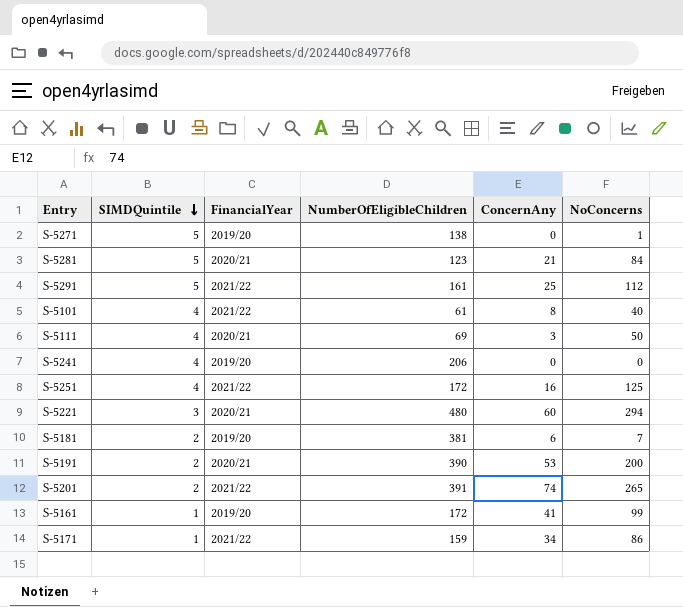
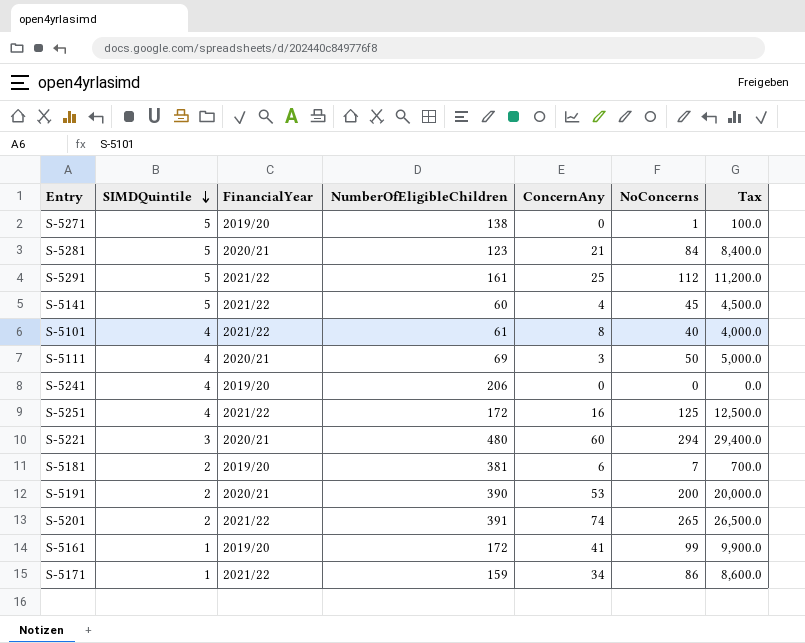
column Tax | formula: none -> [NoConcerns] * 100
row S-5141: none -> 5 | 2021/22 | 60 | 4 | 45 | 4,500.0

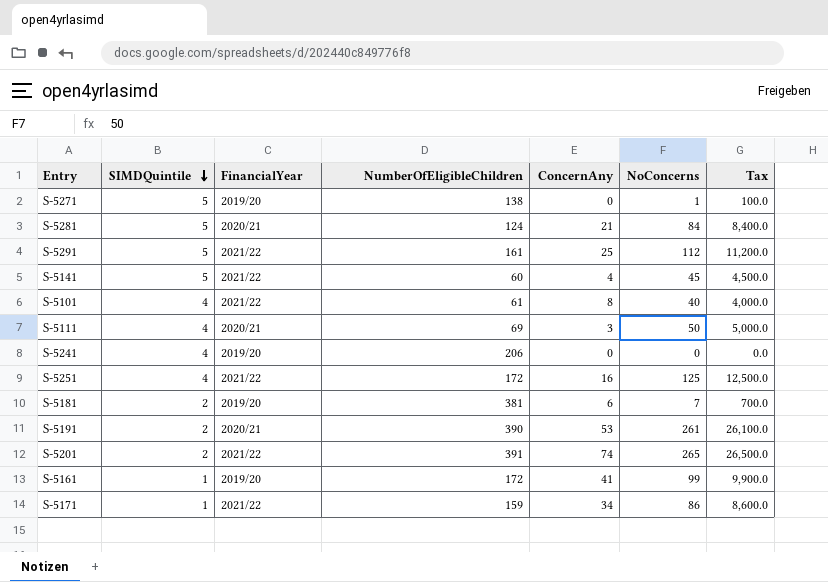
row S-5221: 3 | 2020/21 | 480 | 60 | 294 | 29,400.0 -> none
S-5281 | NumberOfEligibleChildren: 123 -> 124
S-5191 | NoConcerns: 200 -> 261
S-5191 | Tax: 20,000.0 -> 26,100.0

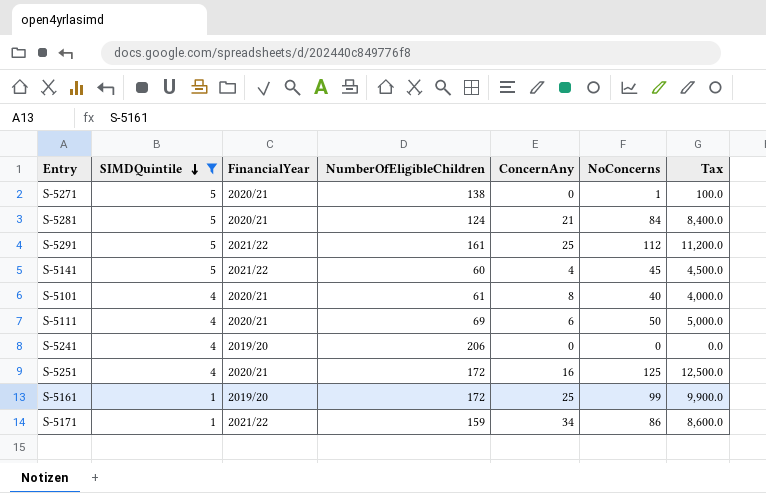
filter: none -> SIMDQuintile != 2
S-5271 | FinancialYear: 2019/20 -> 2020/21
S-5101 | FinancialYear: 2021/22 -> 2020/21
S-5111 | ConcernAny: 3 -> 6
S-5251 | FinancialYear: 2021/22 -> 2020/21
S-5161 | ConcernAny: 41 -> 25

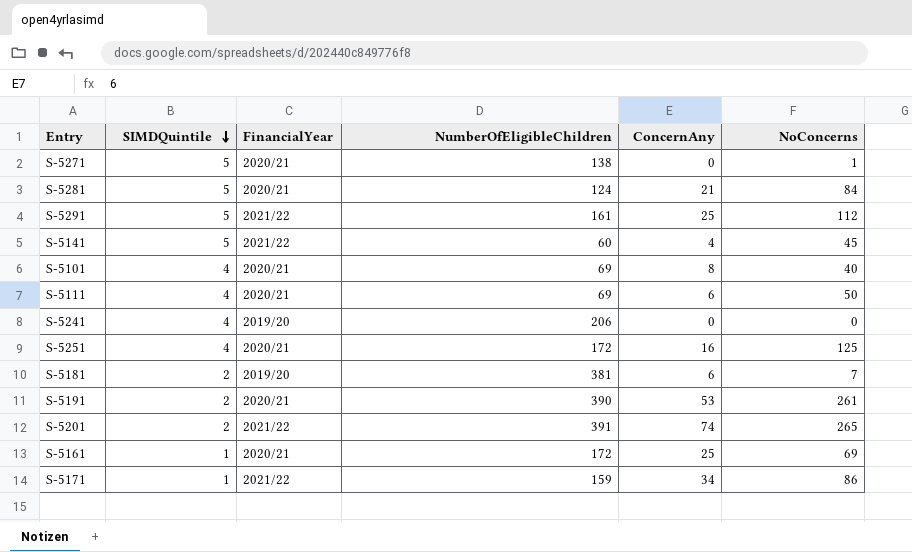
filter: SIMDQuintile != 2 -> none
column Tax | formula: [NoConcerns] * 100 -> none
S-5101 | NumberOfEligibleChildren: 61 -> 69
S-5161 | FinancialYear: 2019/20 -> 2020/21
S-5161 | NoConcerns: 99 -> 69

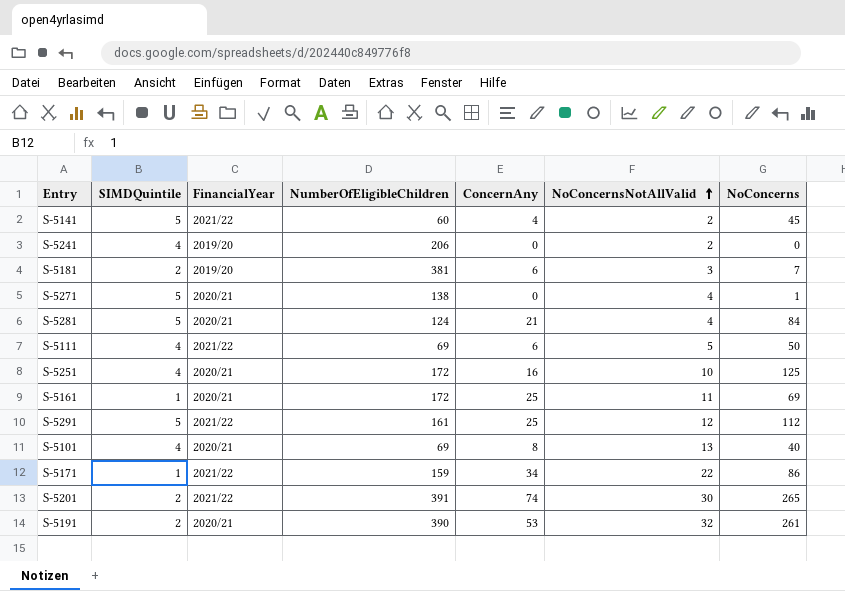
row order: SIMDQuintile descending -> NoConcernsNotAllValid ascending
column NoConcernsNotAllValid | position: none -> 6
S-5111 | FinancialYear: 2020/21 -> 2021/22

